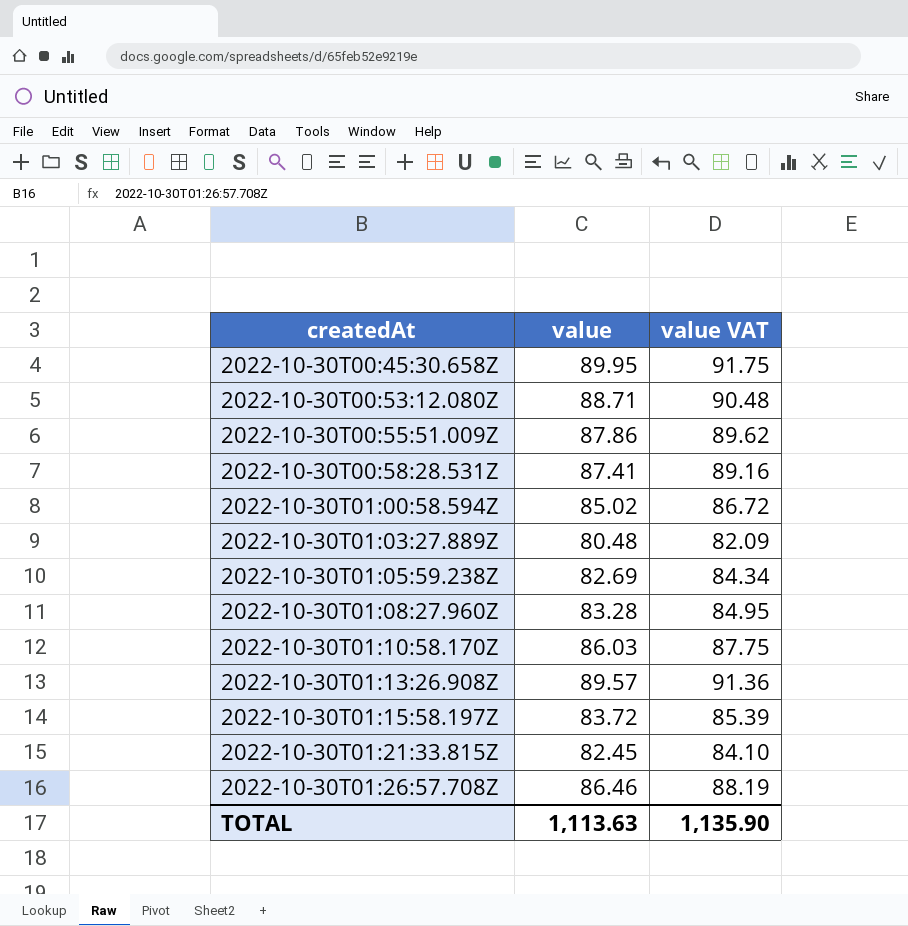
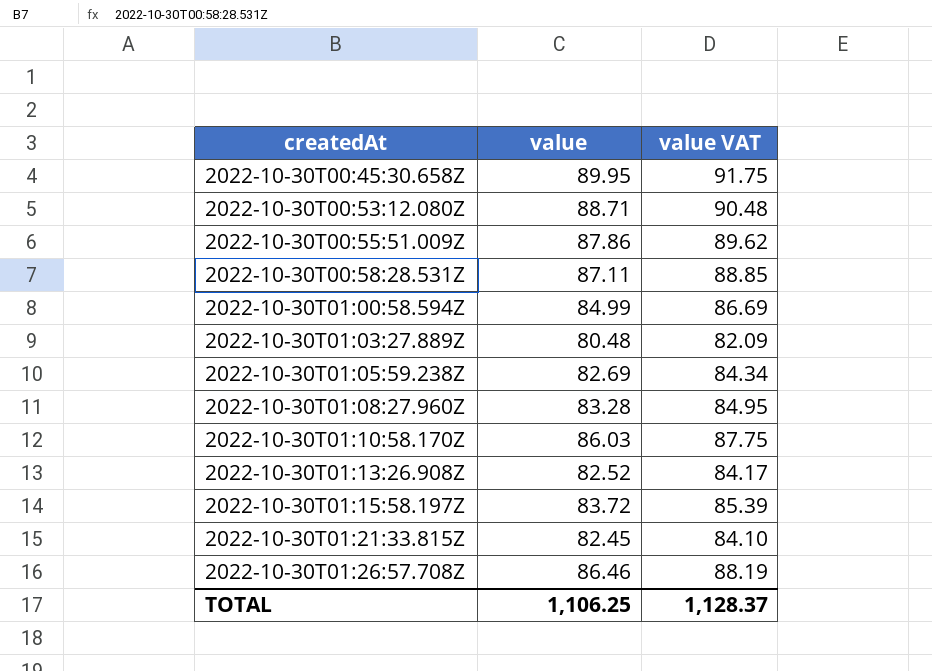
2022-10-30T00:58:28.531Z | value: 87.41 -> 87.11
2022-10-30T00:58:28.531Z | value VAT: 89.16 -> 88.85
2022-10-30T01:00:58.594Z | value: 85.02 -> 84.99
2022-10-30T01:00:58.594Z | value VAT: 86.72 -> 86.69
2022-10-30T01:13:26.908Z | value: 89.57 -> 82.52
2022-10-30T01:13:26.908Z | value VAT: 91.36 -> 84.17
TOTAL | value: 1,113.63 -> 1,106.25
TOTAL | value VAT: 1,135.90 -> 1,128.37

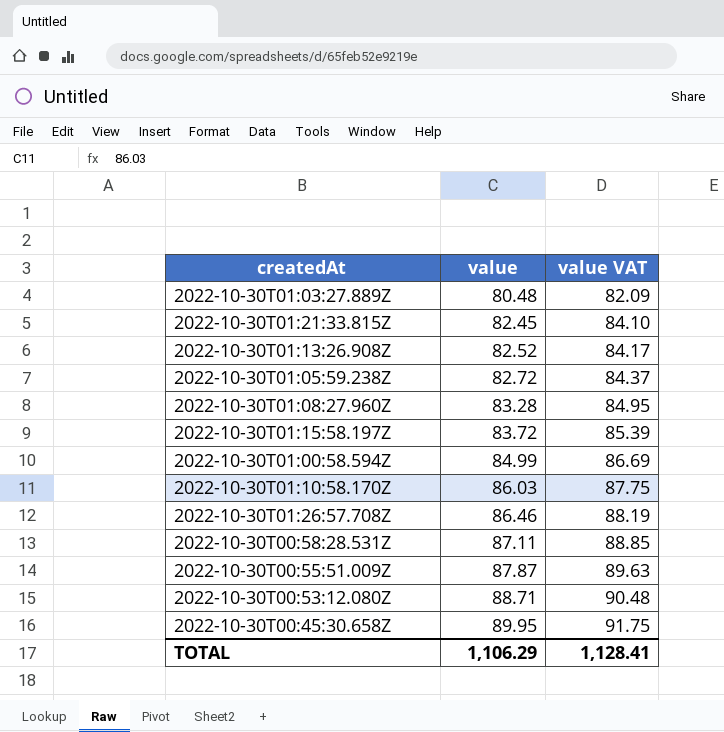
row order: createdAt ascending -> value ascending
2022-10-30T01:05:59.238Z | value: 82.69 -> 82.72
2022-10-30T01:05:59.238Z | value VAT: 84.34 -> 84.37
2022-10-30T00:55:51.009Z | value: 87.86 -> 87.87
2022-10-30T00:55:51.009Z | value VAT: 89.62 -> 89.63
TOTAL | value: 1,106.25 -> 1,106.29
TOTAL | value VAT: 1,128.37 -> 1,128.41

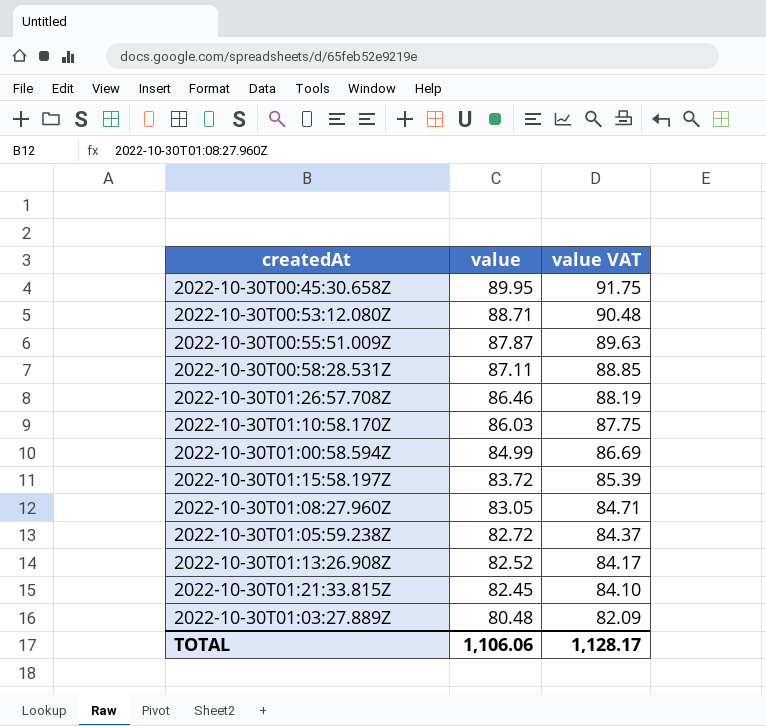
row order: value ascending -> value descending
2022-10-30T01:08:27.960Z | value: 83.28 -> 83.05
2022-10-30T01:08:27.960Z | value VAT: 84.95 -> 84.71
TOTAL | value: 1,106.29 -> 1,106.06
TOTAL | value VAT: 1,128.41 -> 1,128.17

